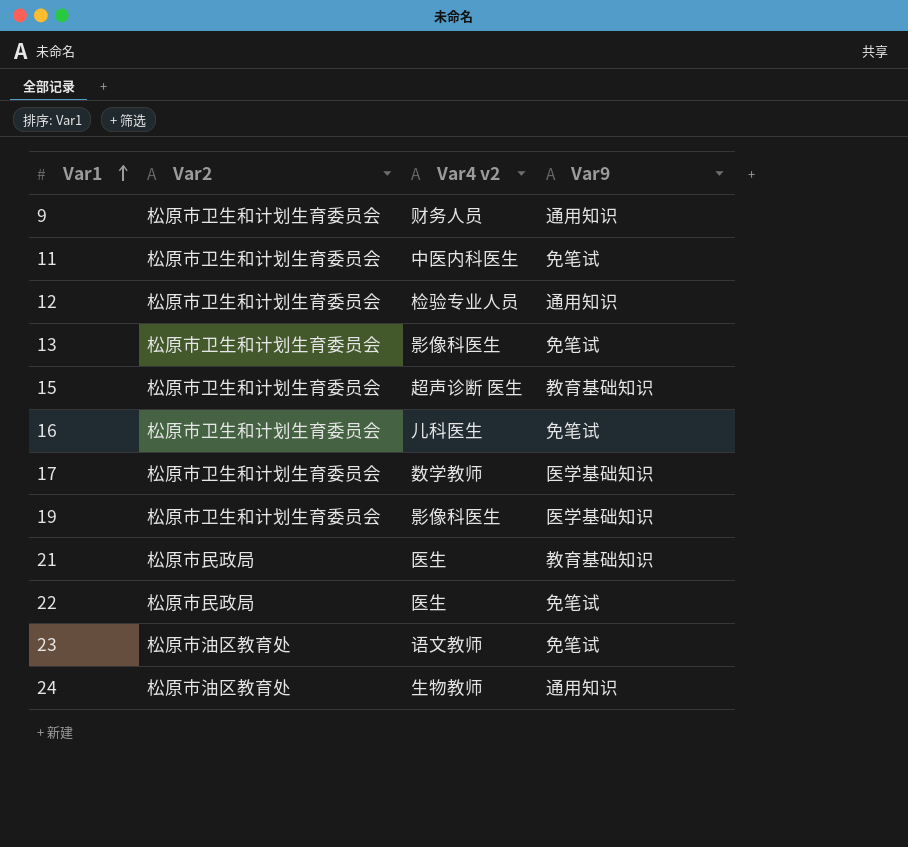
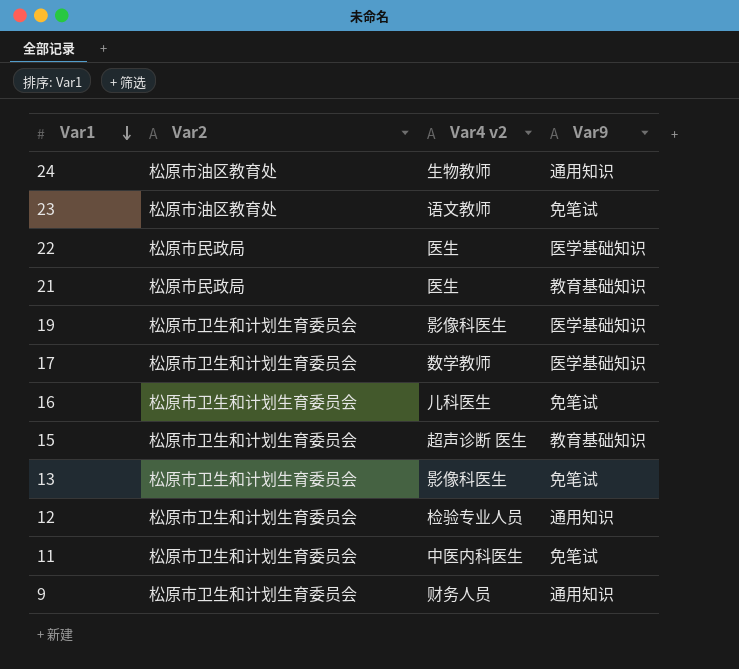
row order: Var1 ascending -> Var1 descending
22 | Var9: 免笔试 -> 医学基础知识

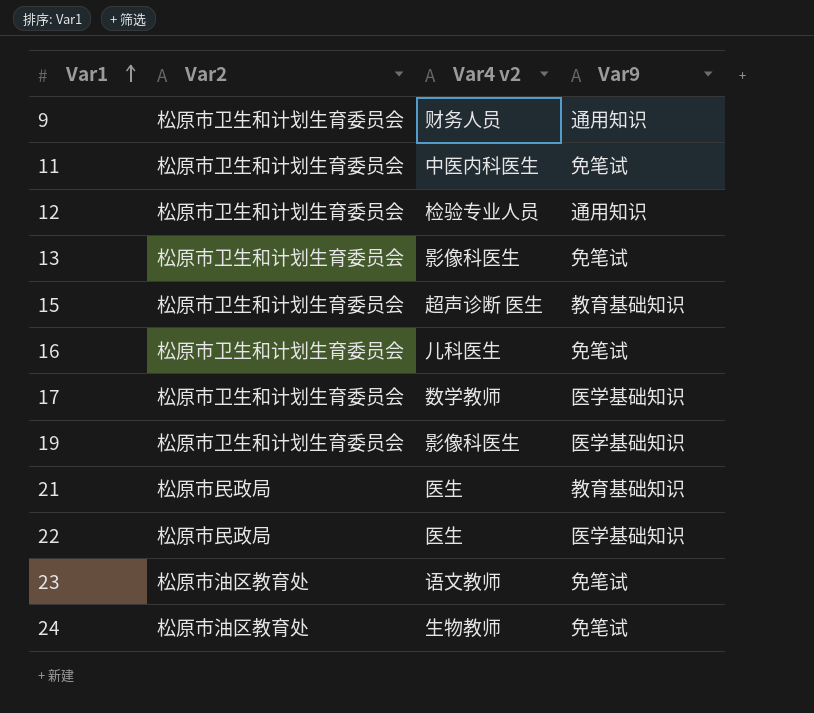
row order: Var1 descending -> Var1 ascending
24 | Var9: 通用知识 -> 免笔试

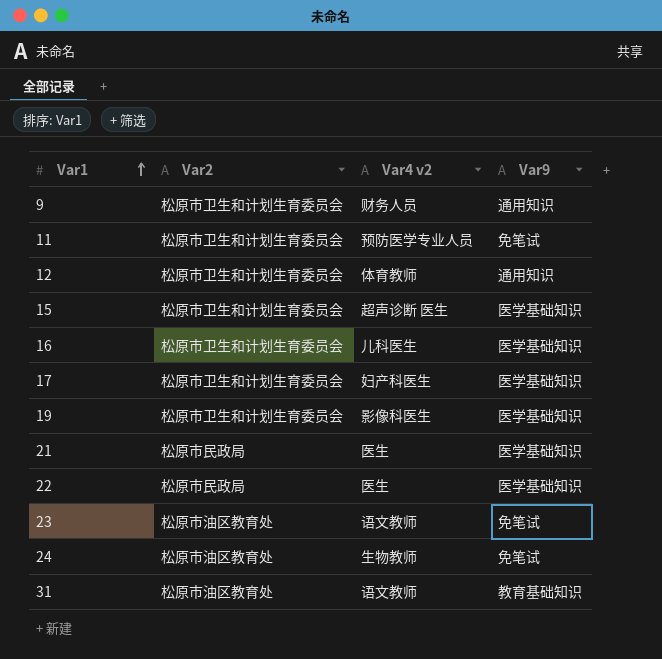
row 13: 松原市卫生和计划生育委员会 | 影像科医生 | 免笔试 -> none
11 | Var4 v2: 中医内科医生 -> 预防医学专业人员
12 | Var4 v2: 检验专业人员 -> 体育教师
15 | Var9: 教育基础知识 -> 医学基础知识
16 | Var9: 免笔试 -> 医学基础知识
17 | Var4 v2: 数学教师 -> 妇产科医生
21 | Var9: 教育基础知识 -> 医学基础知识
row 31: none -> 松原市油区教育处 | 语文教师 | 教育基础知识

